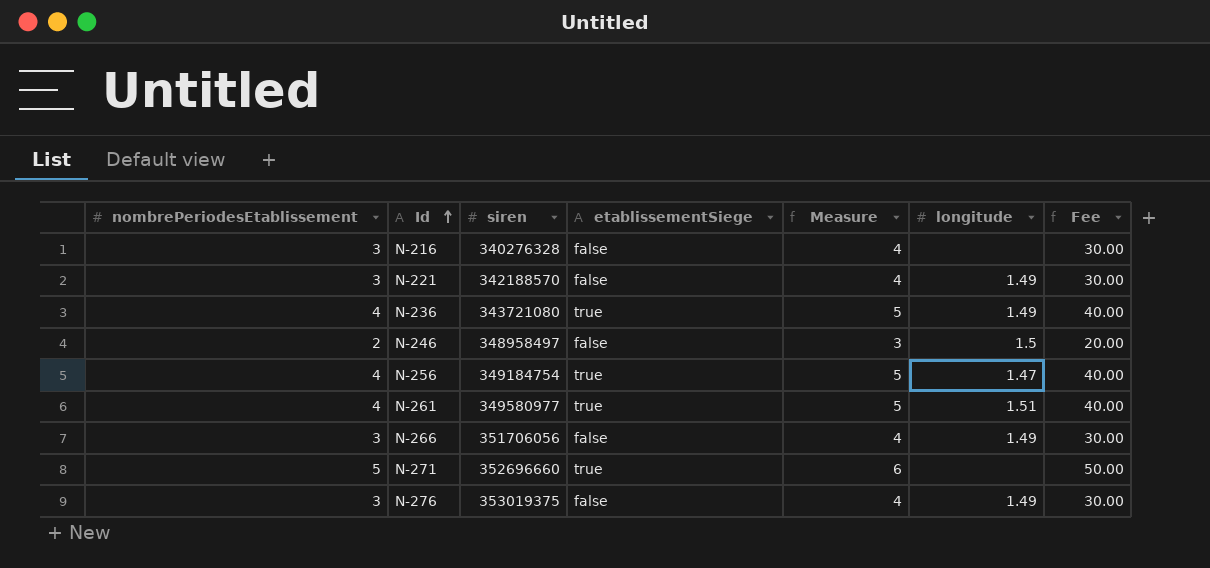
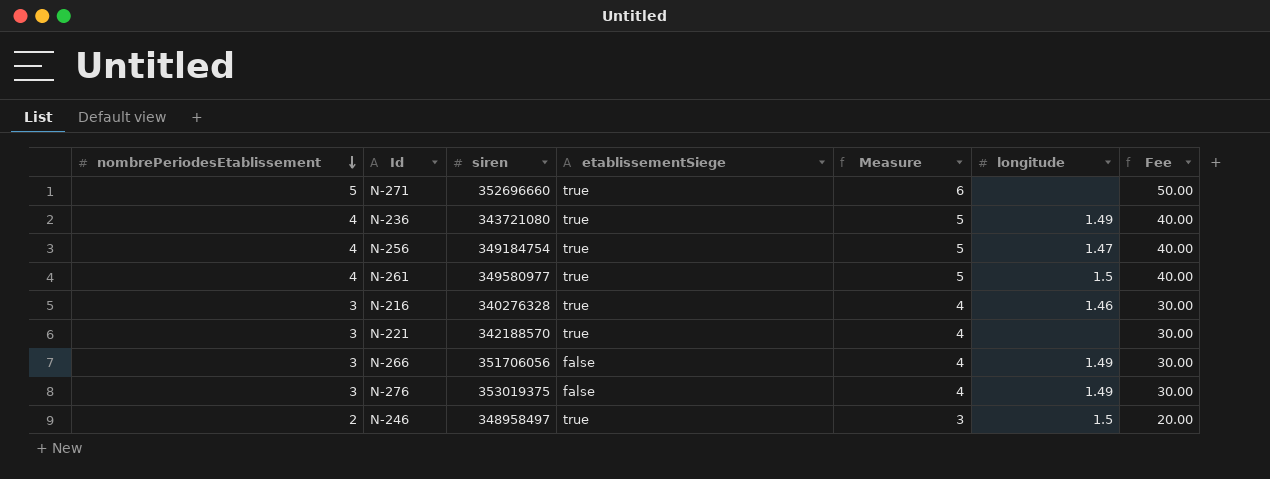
row order: Id ascending -> nombrePeriodesEtablissement descending
N-261 | longitude: 1.51 -> 1.5
N-216 | etablissementSiege: false -> true
N-216 | longitude: none -> 1.46
N-221 | etablissementSiege: false -> true
N-221 | longitude: 1.49 -> none
N-246 | etablissementSiege: false -> true

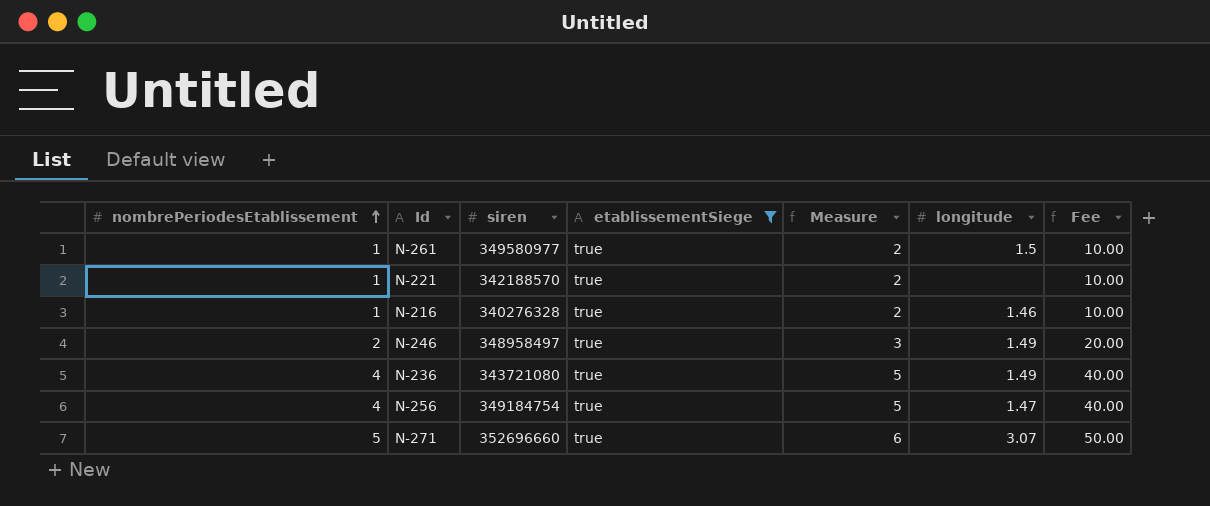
filter: none -> etablissementSiege = true
row order: nombrePeriodesEtablissement descending -> nombrePeriodesEtablissement ascending
N-261 | nombrePeriodesEtablissement: 4 -> 1
N-261 | Measure: 5 -> 2
N-261 | Fee: 40.00 -> 10.00
N-221 | nombrePeriodesEtablissement: 3 -> 1
N-221 | Measure: 4 -> 2
N-221 | Fee: 30.00 -> 10.00
N-216 | nombrePeriodesEtablissement: 3 -> 1
N-216 | Measure: 4 -> 2
N-216 | Fee: 30.00 -> 10.00
N-246 | longitude: 1.5 -> 1.49
N-271 | longitude: none -> 3.07

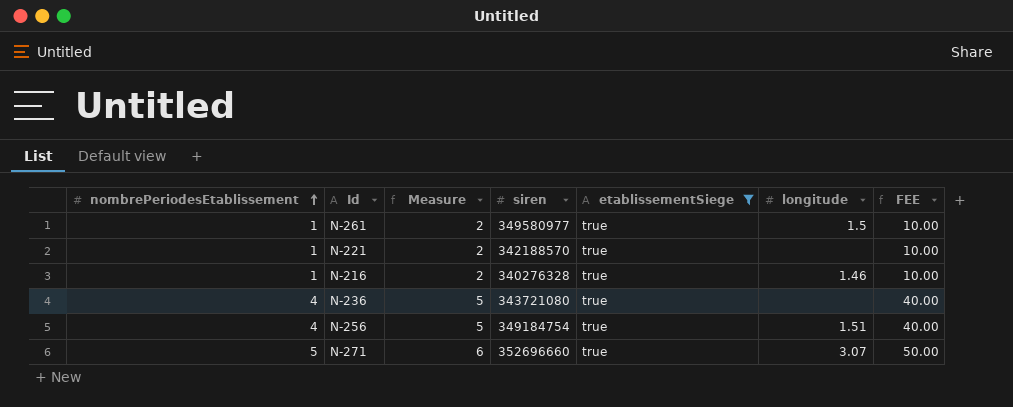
column Measure | position: 5 -> 3
column name: Fee -> FEE
row N-246: 2 | 348958497 | true | 3 | 1.49 | 20.00 -> none
N-236 | longitude: 1.49 -> none
N-256 | longitude: 1.47 -> 1.51

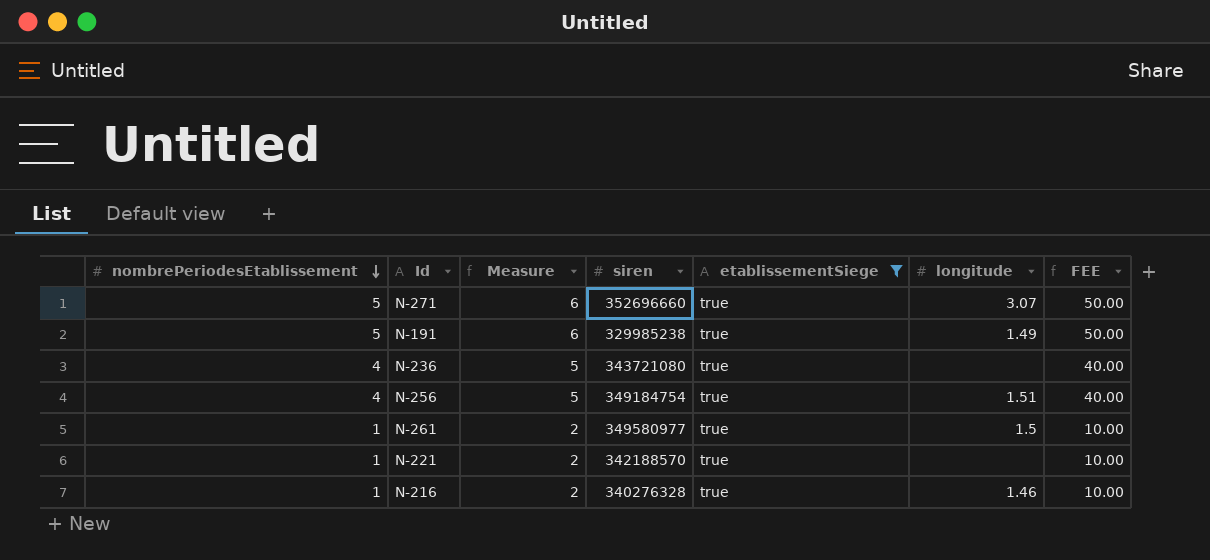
row order: nombrePeriodesEtablissement ascending -> nombrePeriodesEtablissement descending
row N-191: none -> 5 | 6 | 329985238 | true | 1.49 | 50.00

